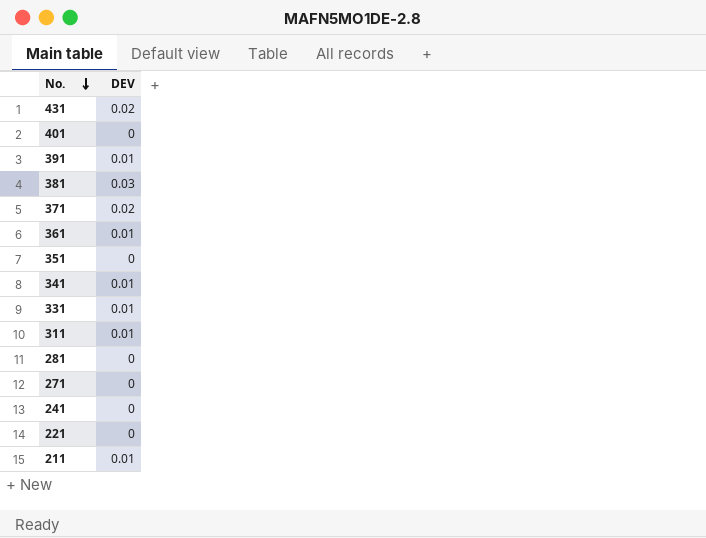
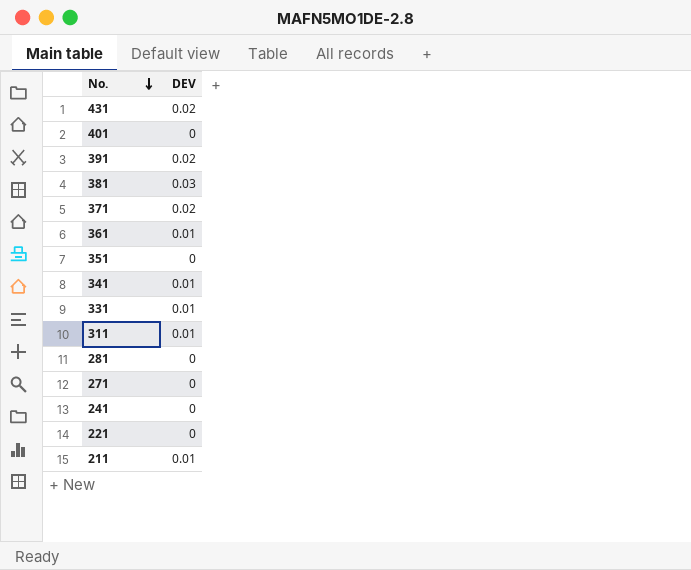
391 | DEV: 0.01 -> 0.02

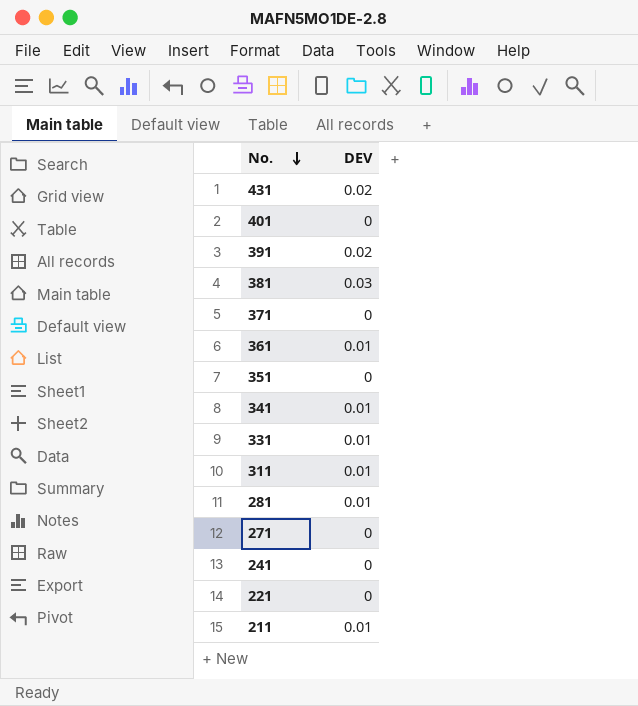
371 | DEV: 0.02 -> 0
281 | DEV: 0 -> 0.01

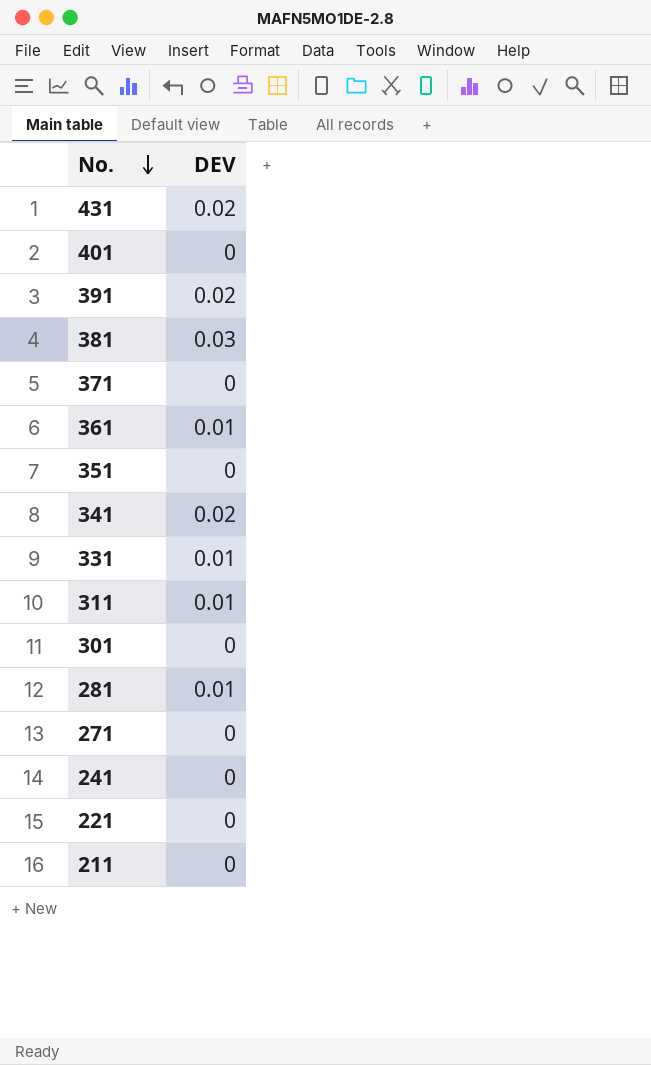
341 | DEV: 0.01 -> 0.02
row 301: none -> 0
211 | DEV: 0.01 -> 0

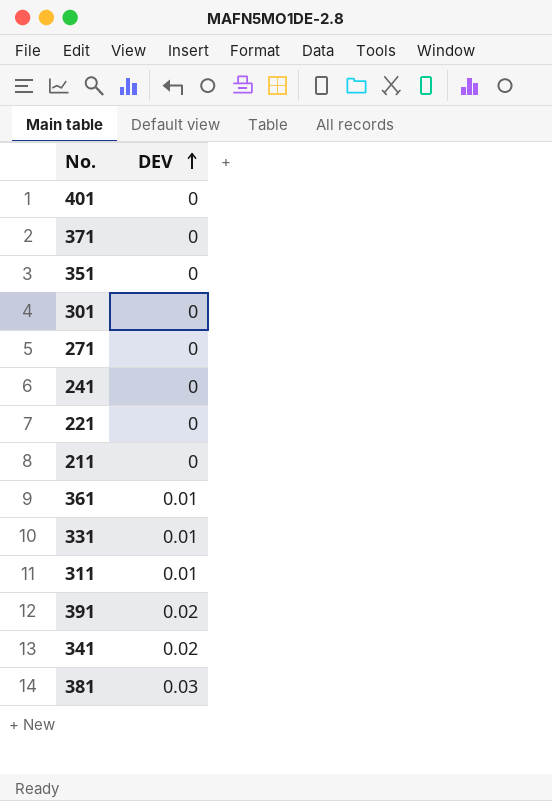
row order: No. descending -> DEV ascending
row 431: 0.02 -> none
row 281: 0.01 -> none

